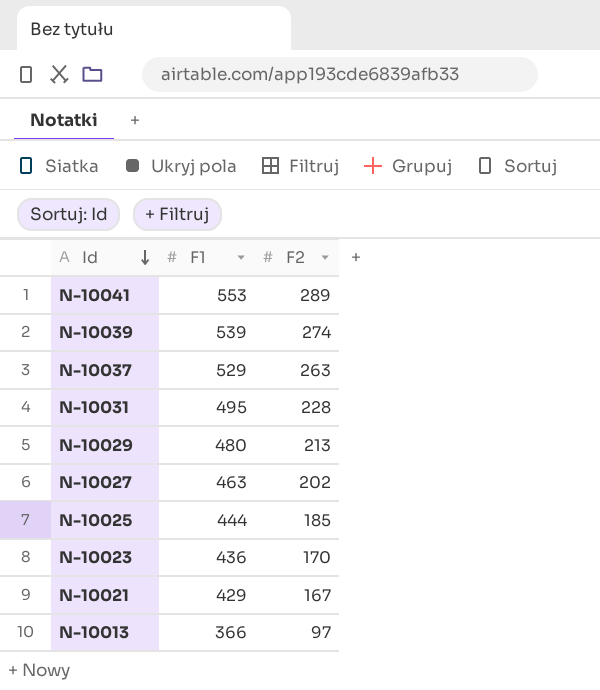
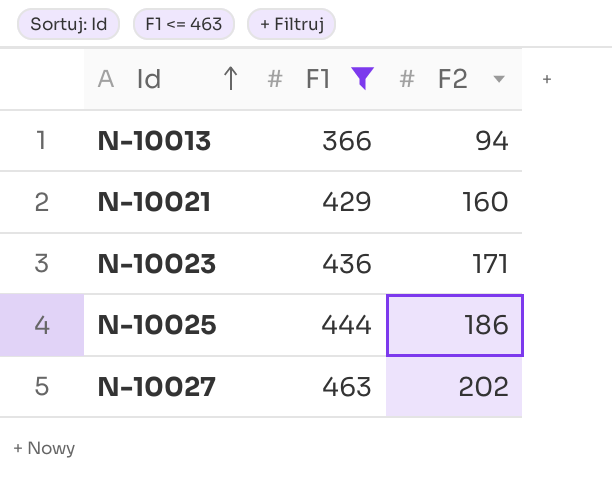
filter: none -> F1 <= 463
row order: Id descending -> Id ascending
N-10013 | F2: 97 -> 94
N-10021 | F2: 167 -> 160
N-10023 | F2: 170 -> 171
N-10025 | F2: 185 -> 186

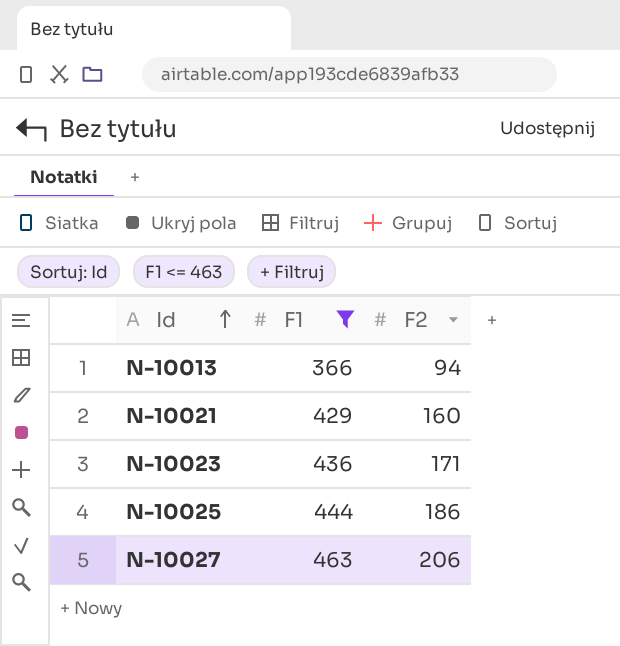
N-10027 | F2: 202 -> 206

